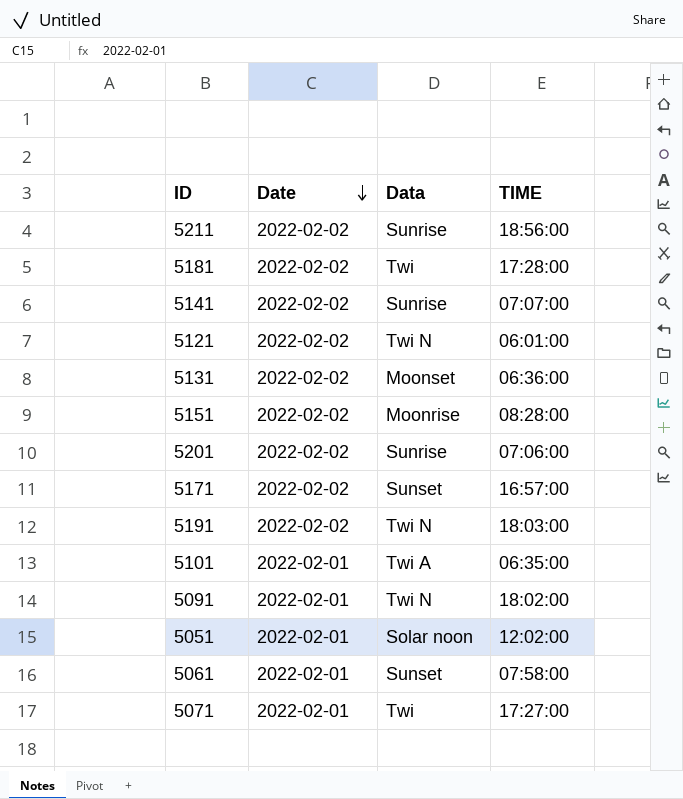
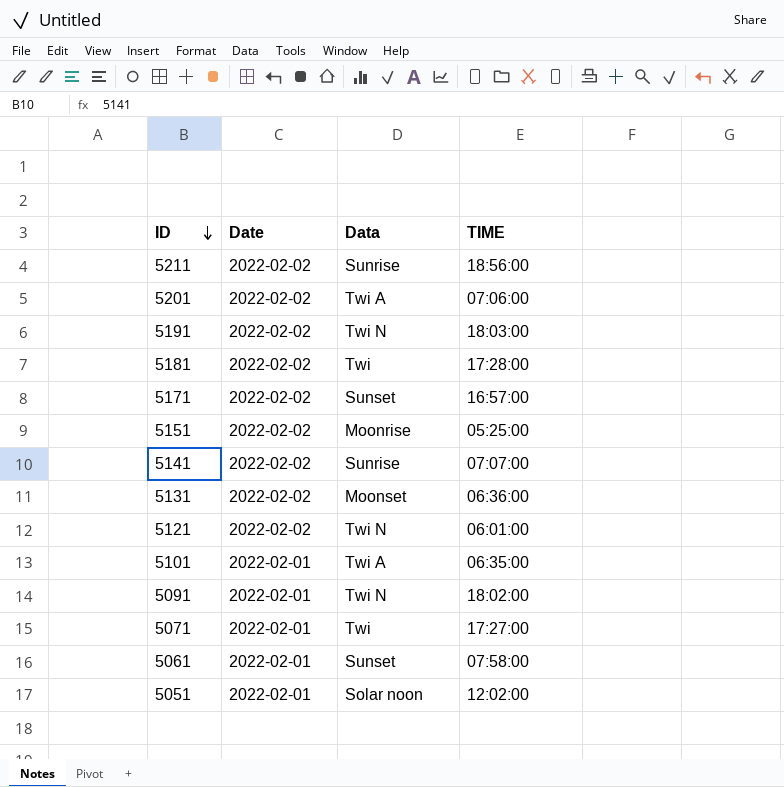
row order: Date descending -> ID descending
5201 | Data: Sunrise -> Twi A
5151 | TIME: 08:28:00 -> 05:25:00

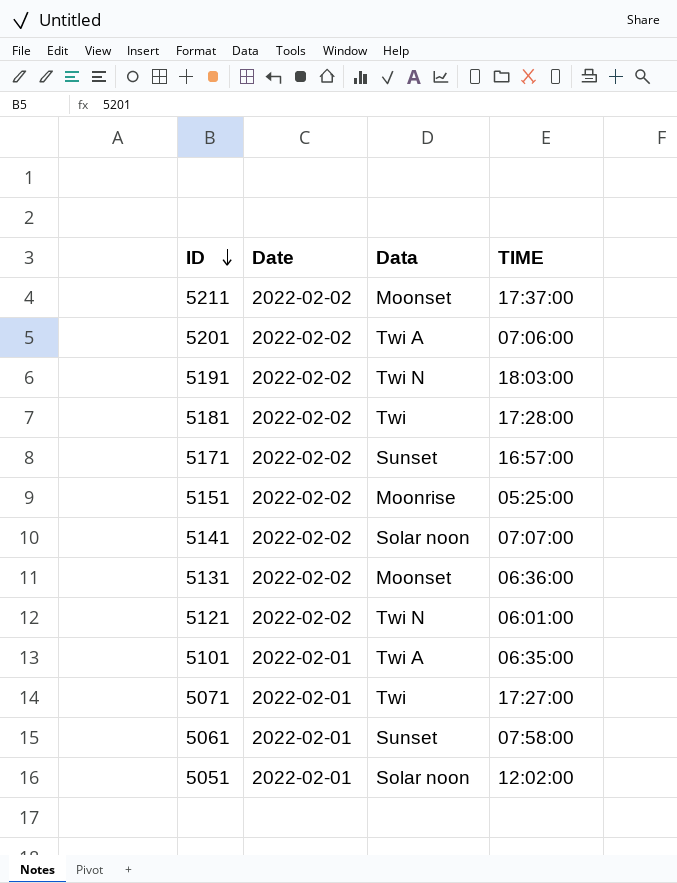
row 5091: 2022-02-01 | Twi N | 18:02:00 -> none
5211 | Data: Sunrise -> Moonset
5211 | TIME: 18:56:00 -> 17:37:00
5141 | Data: Sunrise -> Solar noon

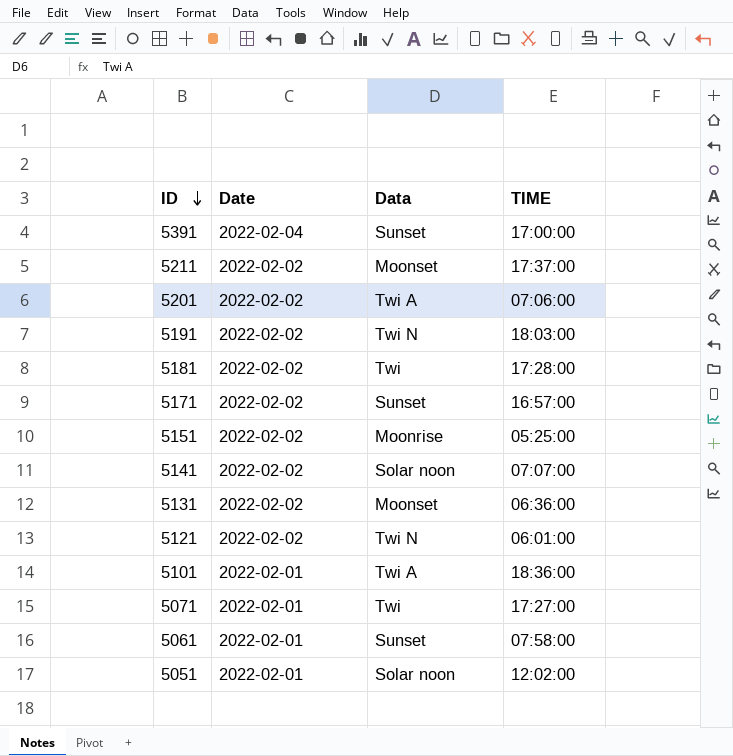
row 5391: none -> 2022-02-04 | Sunset | 17:00:00
5101 | TIME: 06:35:00 -> 18:36:00

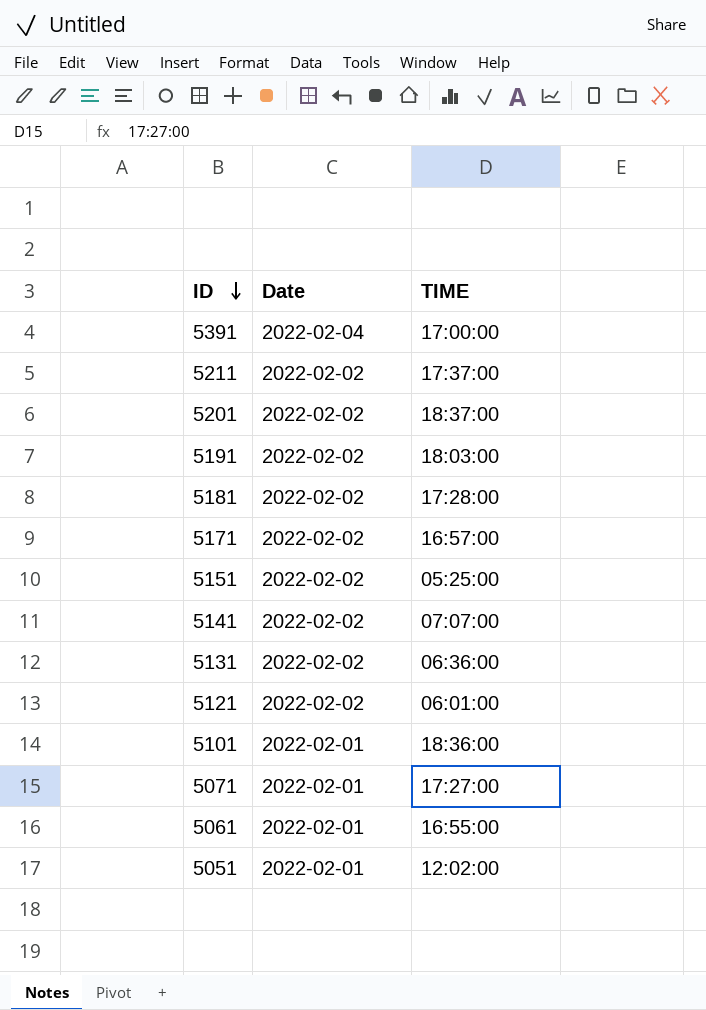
column Data | position: 3 -> none
5201 | TIME: 07:06:00 -> 18:37:00
5061 | TIME: 07:58:00 -> 16:55:00

